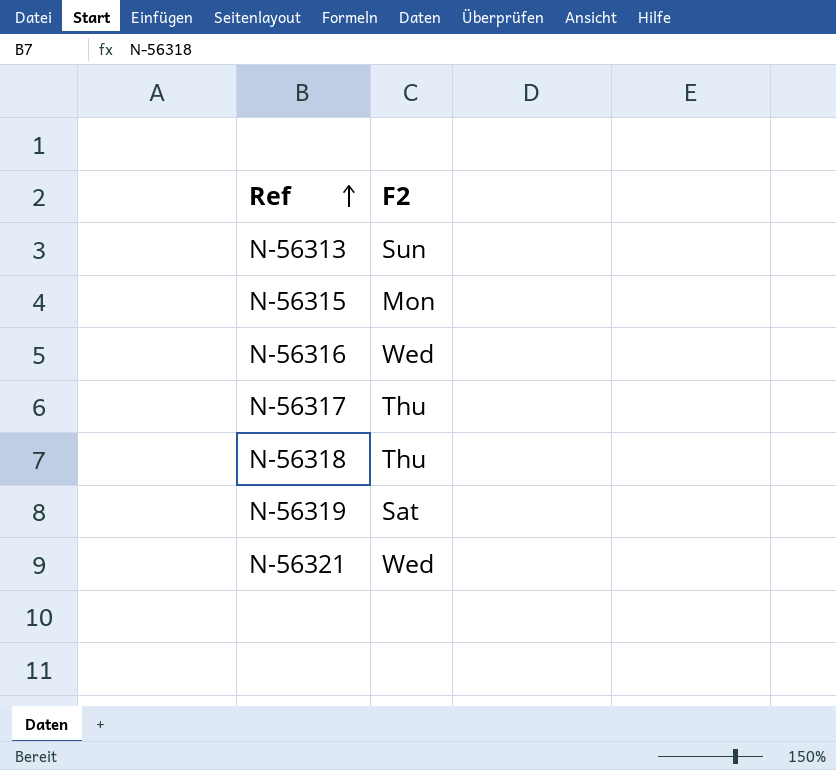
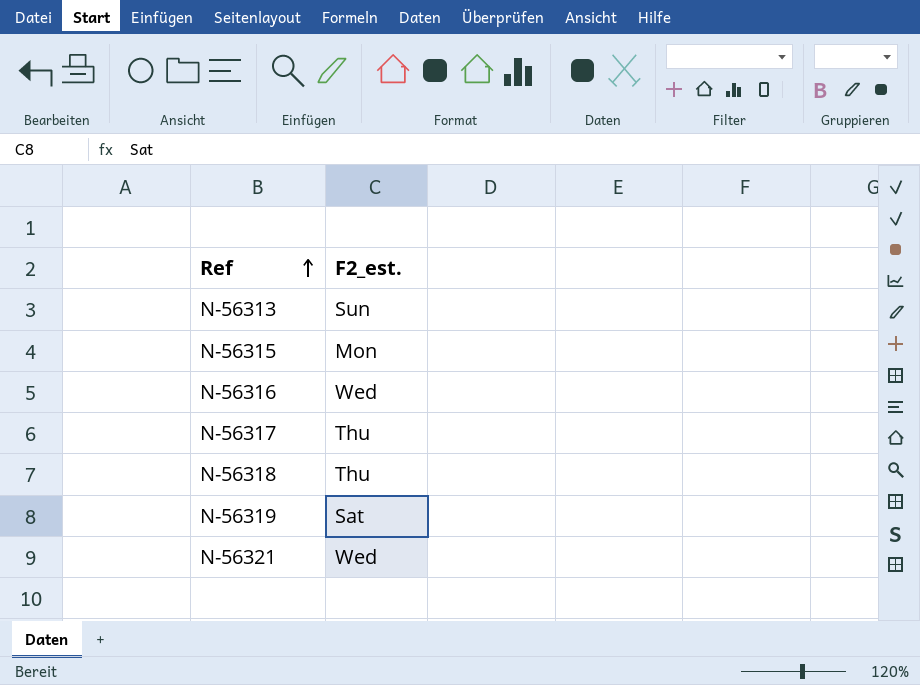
column name: F2 -> F2_est.

